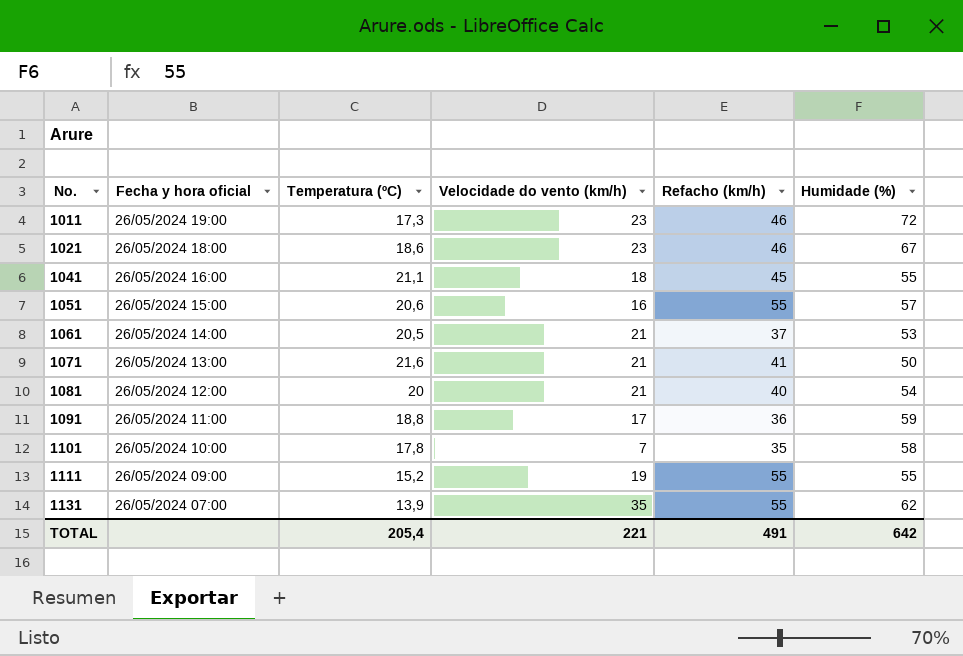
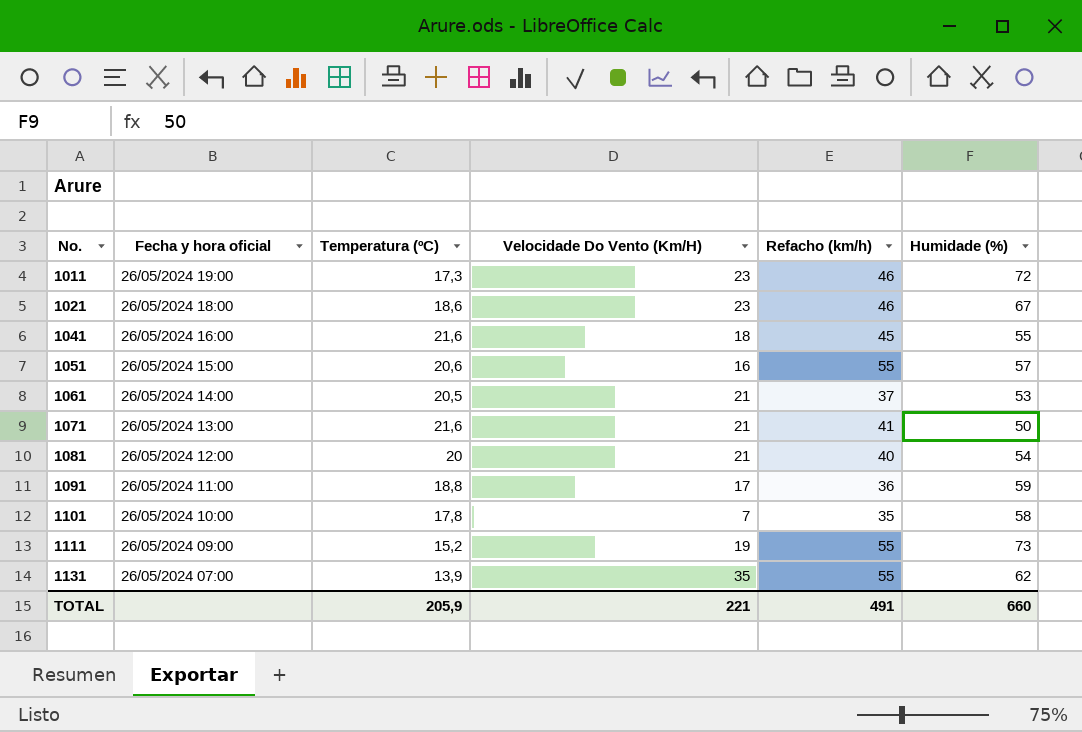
column name: Velocidade do vento (km/h) -> Velocidade Do Vento (Km/H)
1041 | Temperatura (ºC): 21,1 -> 21,6
1111 | Humidade (%): 55 -> 73
TOTAL | Temperatura (ºC): 205,4 -> 205,9
TOTAL | Humidade (%): 642 -> 660

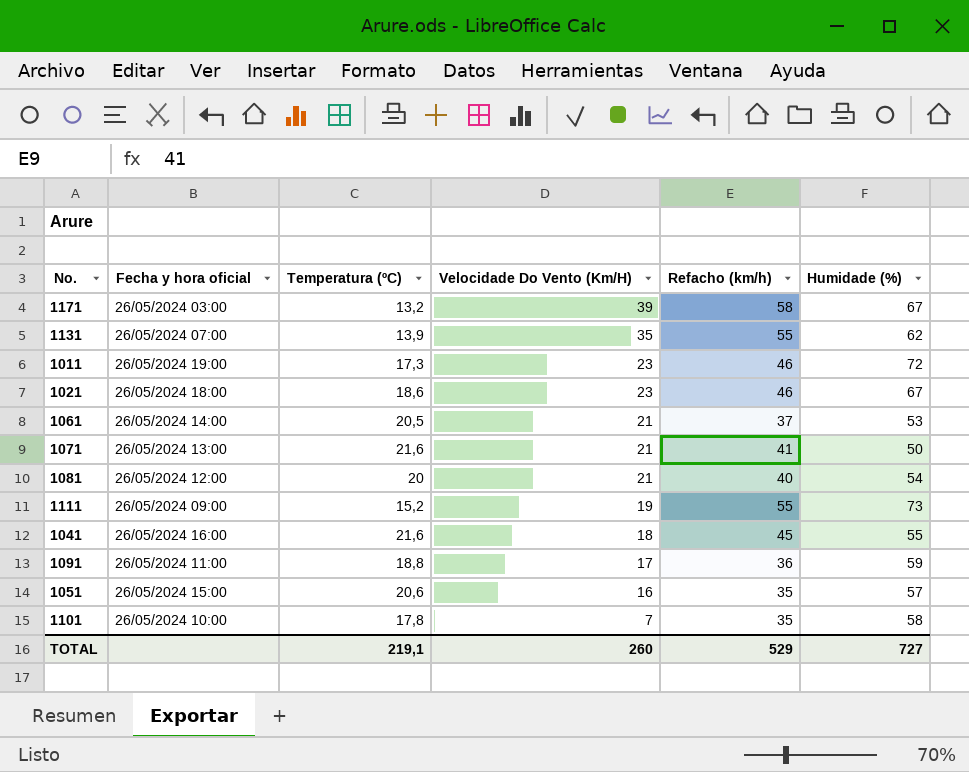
row order: No. ascending -> Velocidade Do Vento (Km/H) descending
row 1171: none -> 26/05/2024 03:00 | 13,2 | 39 | 58 | 67
1051 | Refacho (km/h): 55 -> 35
TOTAL | Temperatura (ºC): 205,9 -> 219,1
TOTAL | Velocidade Do Vento (Km/H): 221 -> 260
TOTAL | Refacho (km/h): 491 -> 529
TOTAL | Humidade (%): 660 -> 727

